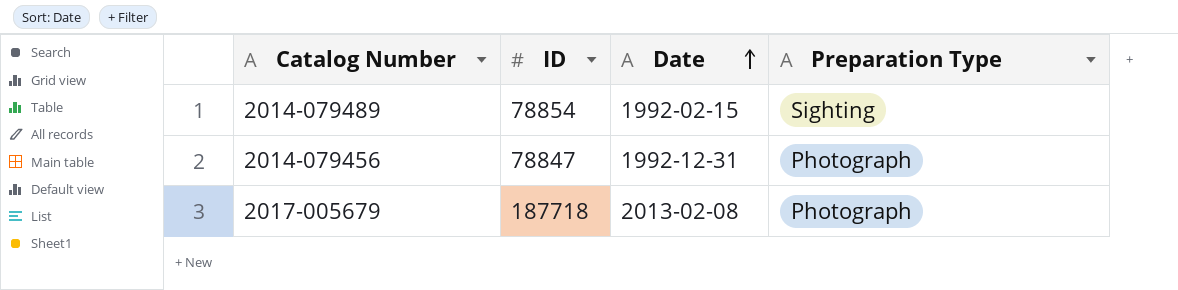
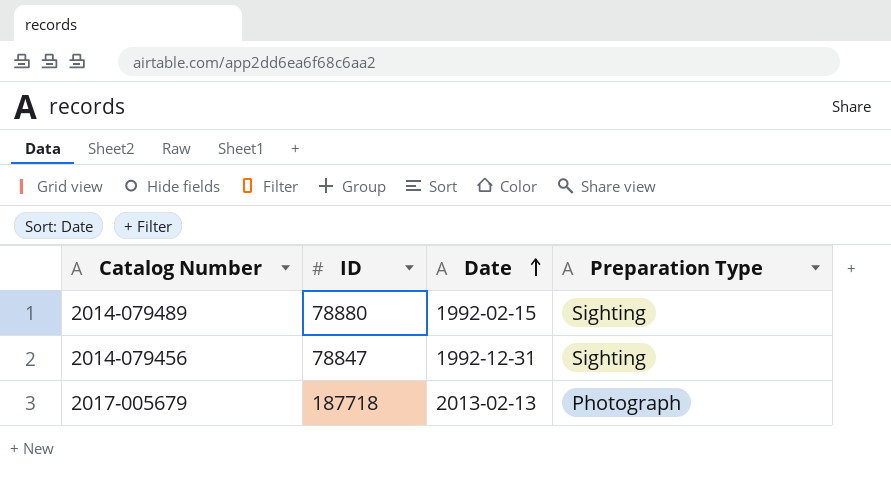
2014-079489 | ID: 78854 -> 78880
2014-079456 | Preparation Type: Photograph -> Sighting
2017-005679 | Date: 2013-02-08 -> 2013-02-13

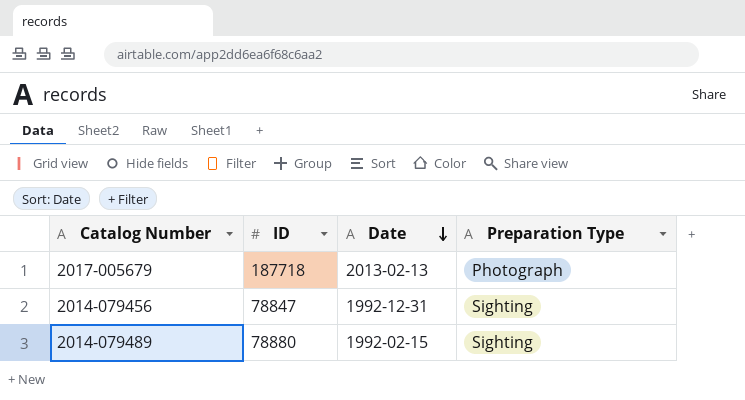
row order: Date ascending -> Date descending

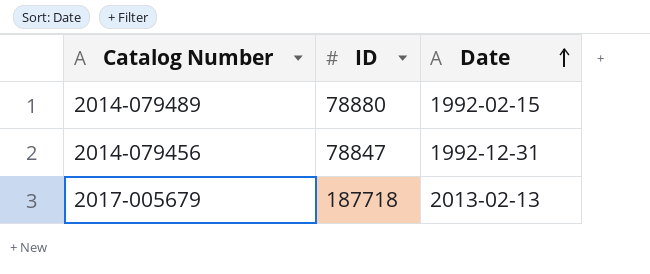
row order: Date descending -> Date ascending
column Preparation Type | position: 4 -> none

